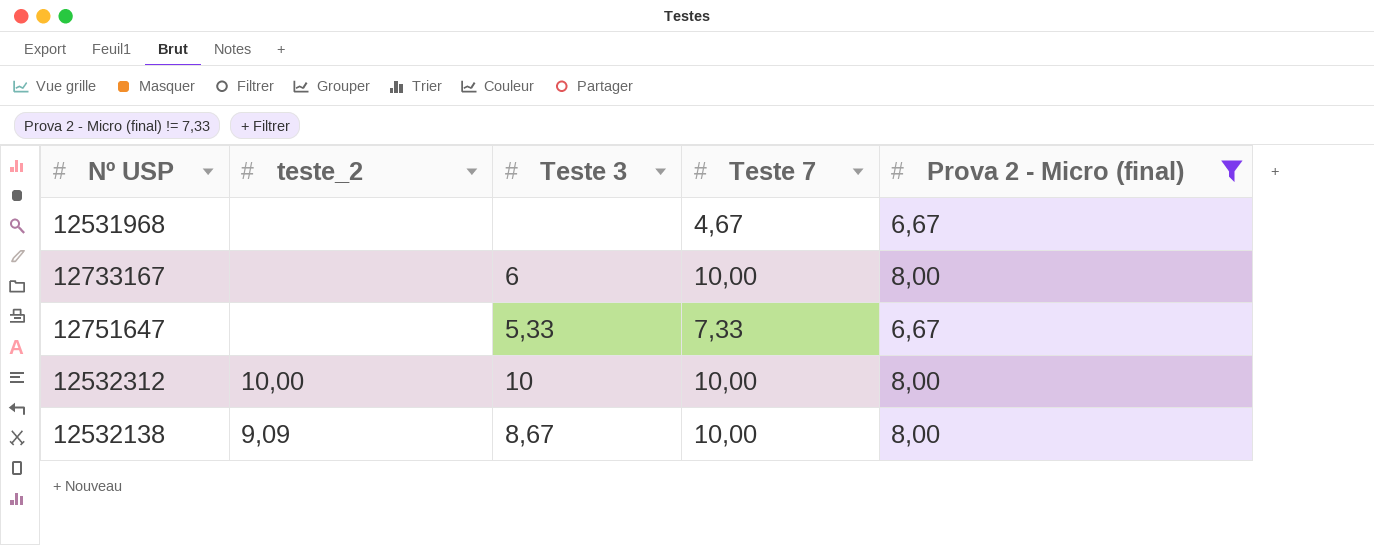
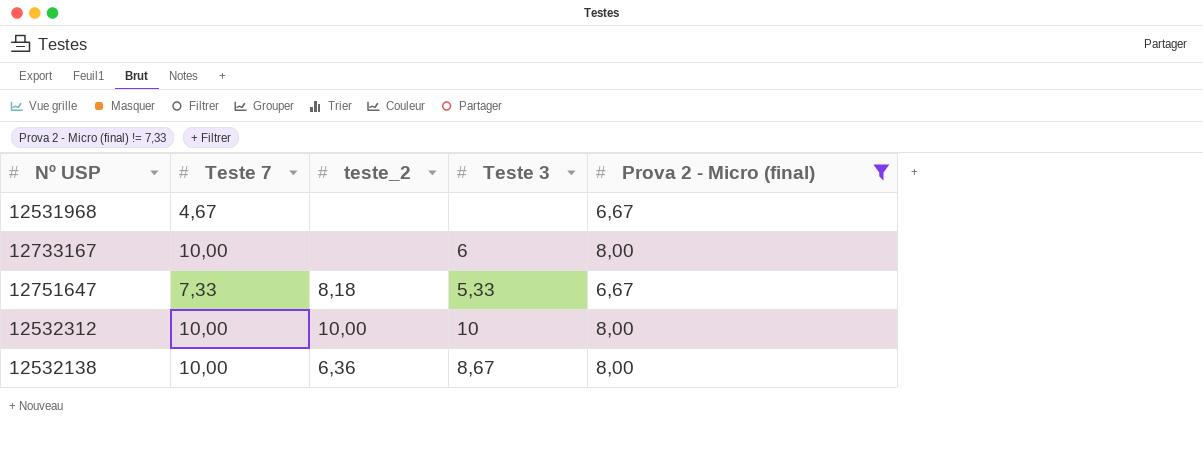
column Teste 7 | position: 4 -> 2
12751647 | teste_2: none -> 8,18
12532138 | teste_2: 9,09 -> 6,36

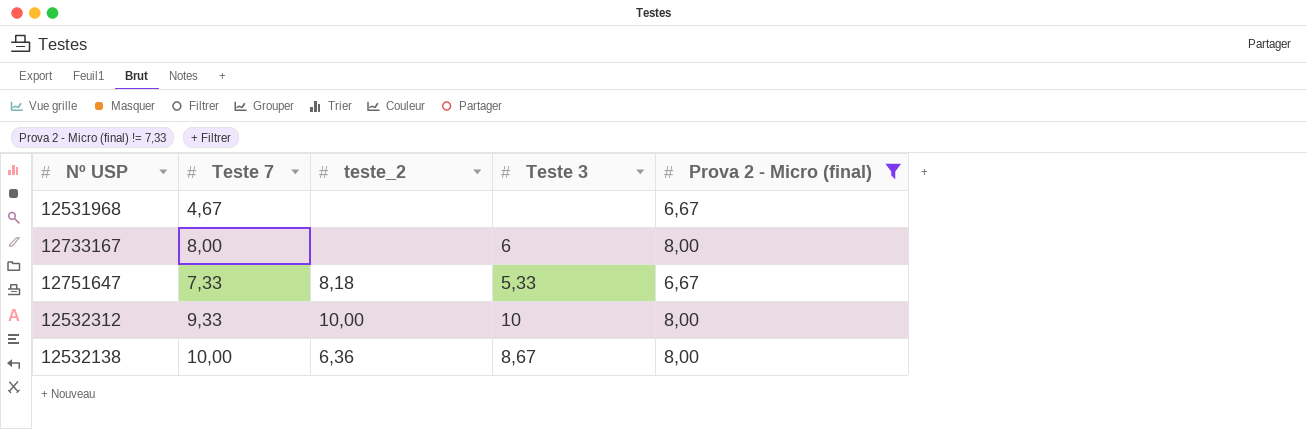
12733167 | Teste 7: 10,00 -> 8,00
12532312 | Teste 7: 10,00 -> 9,33

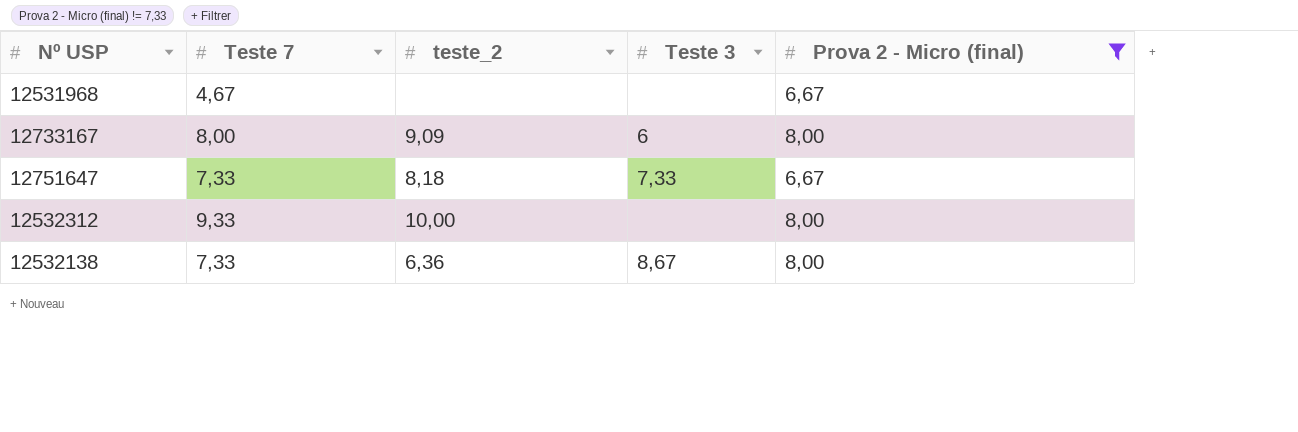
12733167 | teste_2: none -> 9,09
12751647 | Teste 3: 5,33 -> 7,33
12532312 | Teste 3: 10 -> none
12532138 | Teste 7: 10,00 -> 7,33

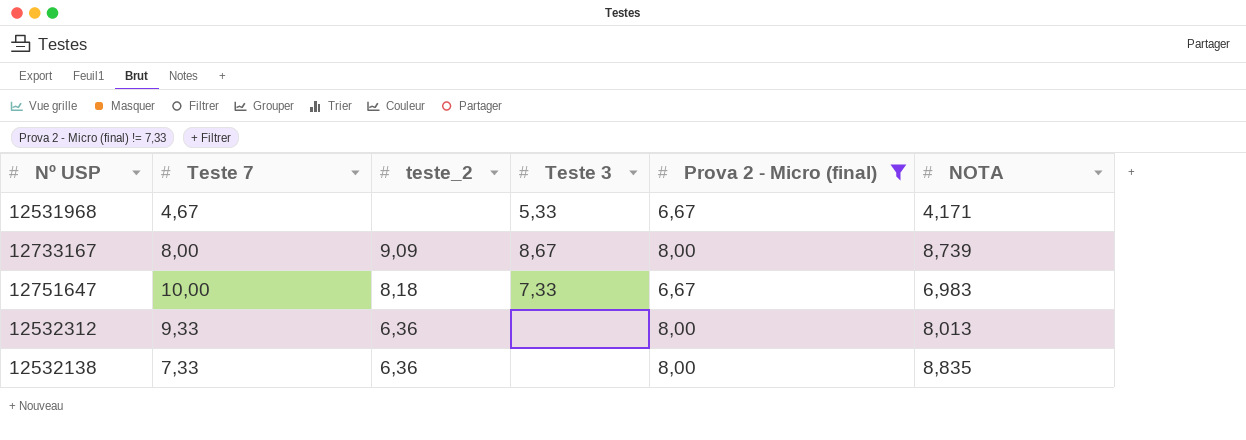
column NOTA | position: none -> 6
12531968 | Teste 3: none -> 5,33
12733167 | Teste 3: 6 -> 8,67
12751647 | Teste 7: 7,33 -> 10,00
12532312 | teste_2: 10,00 -> 6,36
12532138 | Teste 3: 8,67 -> none

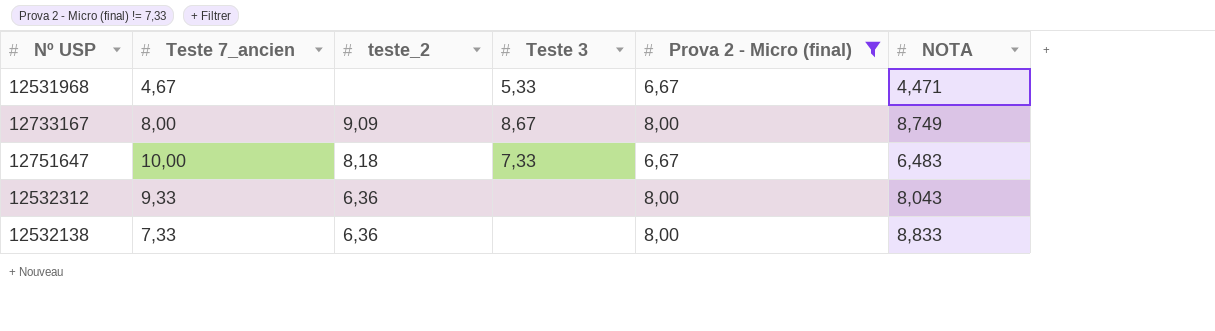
column name: Teste 7 -> Teste 7_ancien
12531968 | NOTA: 4,171 -> 4,471
12733167 | NOTA: 8,739 -> 8,749
12751647 | NOTA: 6,983 -> 6,483
12532312 | NOTA: 8,013 -> 8,043
12532138 | NOTA: 8,835 -> 8,833

